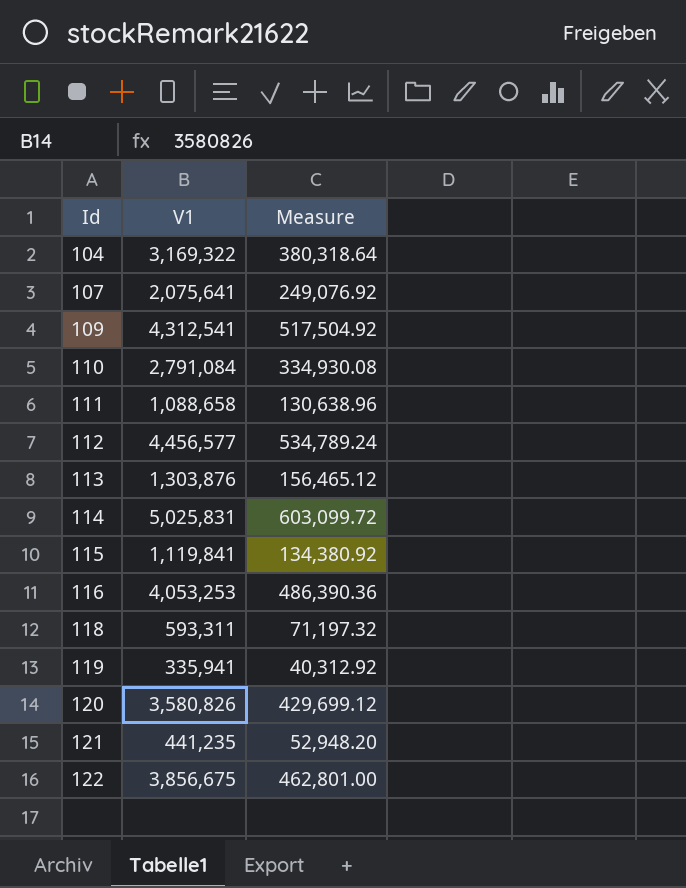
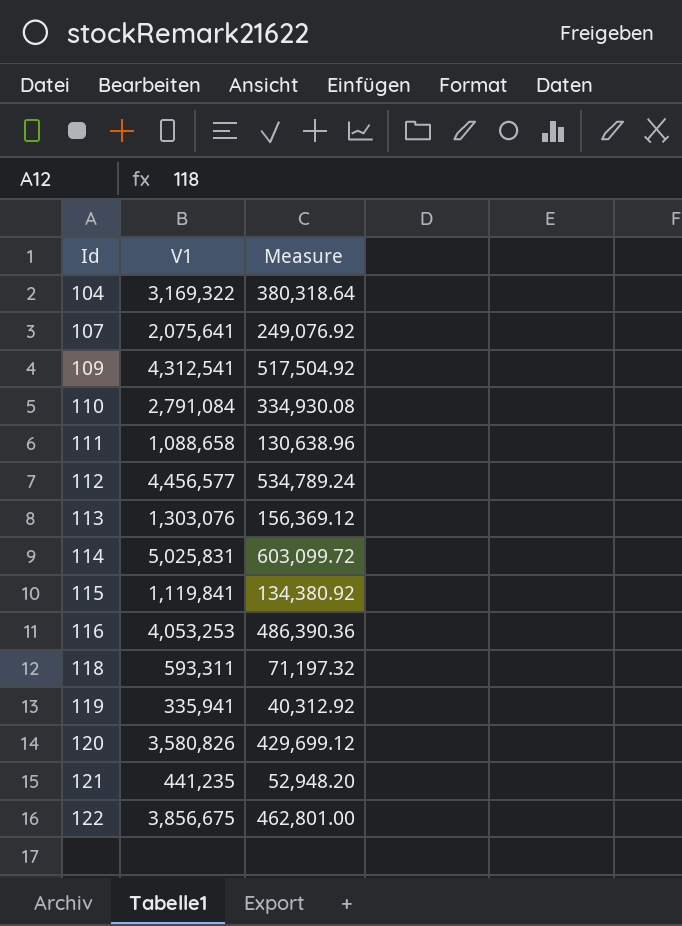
113 | V1: 1,303,876 -> 1,303,076
113 | Measure: 156,465.12 -> 156,369.12

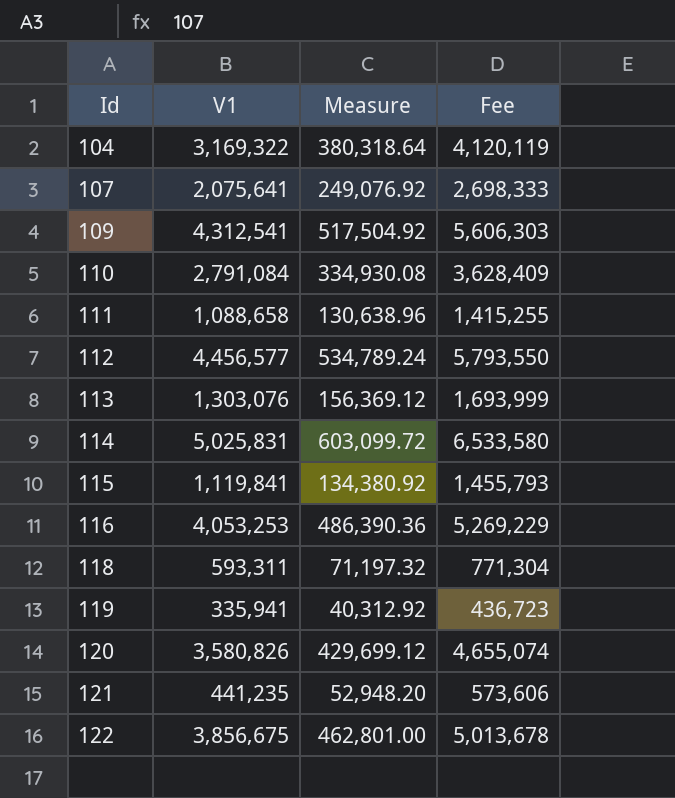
column Fee | formula: none -> [V1] * 1.3

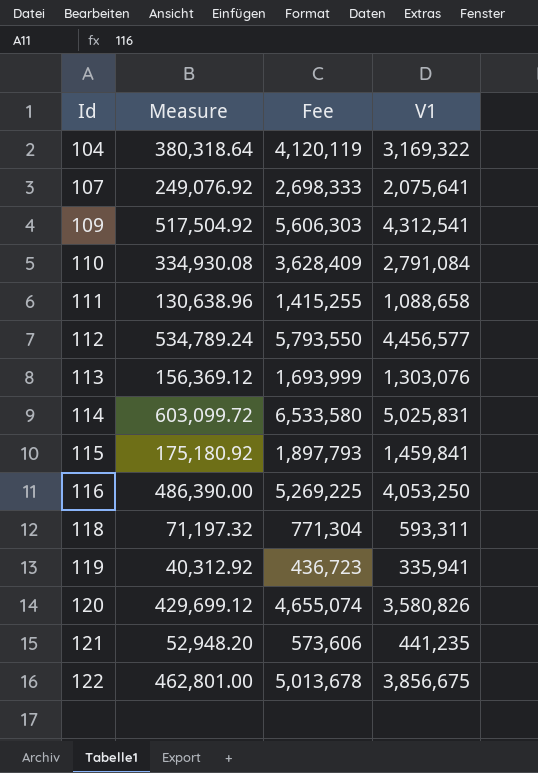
column V1 | position: 2 -> 4
115 | Measure: 134,380.92 -> 175,180.92
115 | Fee: 1,455,793 -> 1,897,793
115 | V1: 1,119,841 -> 1,459,841
116 | Measure: 486,390.36 -> 486,390.00
116 | Fee: 5,269,229 -> 5,269,225
116 | V1: 4,053,253 -> 4,053,250

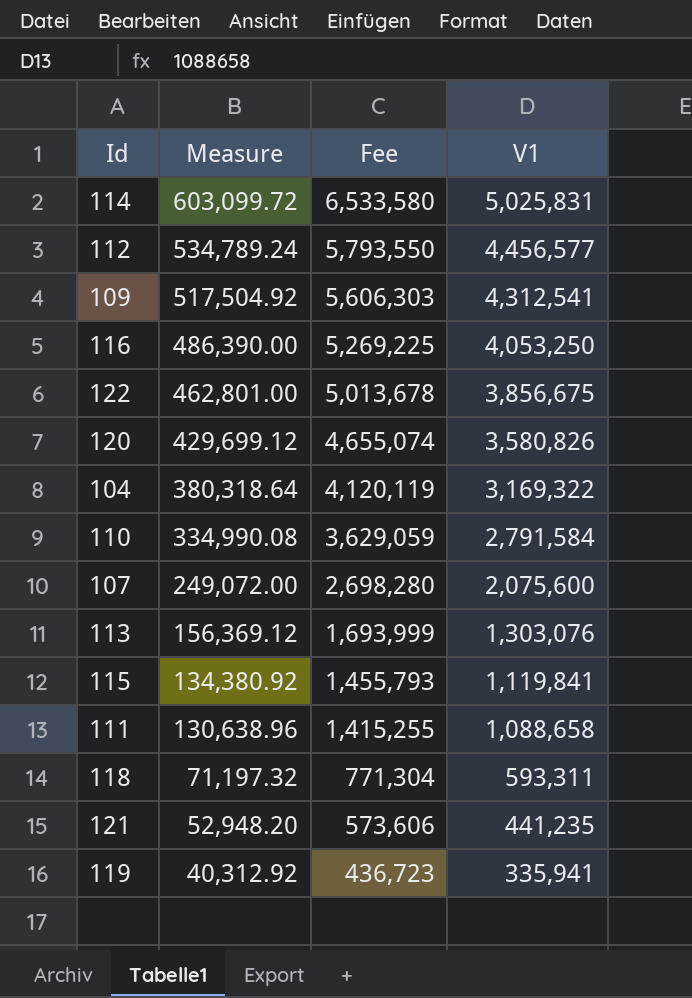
row order: Id ascending -> Measure descending
110 | Measure: 334,930.08 -> 334,990.08
110 | Fee: 3,628,409 -> 3,629,059
110 | V1: 2,791,084 -> 2,791,584
107 | Measure: 249,076.92 -> 249,072.00
107 | Fee: 2,698,333 -> 2,698,280
107 | V1: 2,075,641 -> 2,075,600
115 | Measure: 175,180.92 -> 134,380.92
115 | Fee: 1,897,793 -> 1,455,793
115 | V1: 1,459,841 -> 1,119,841

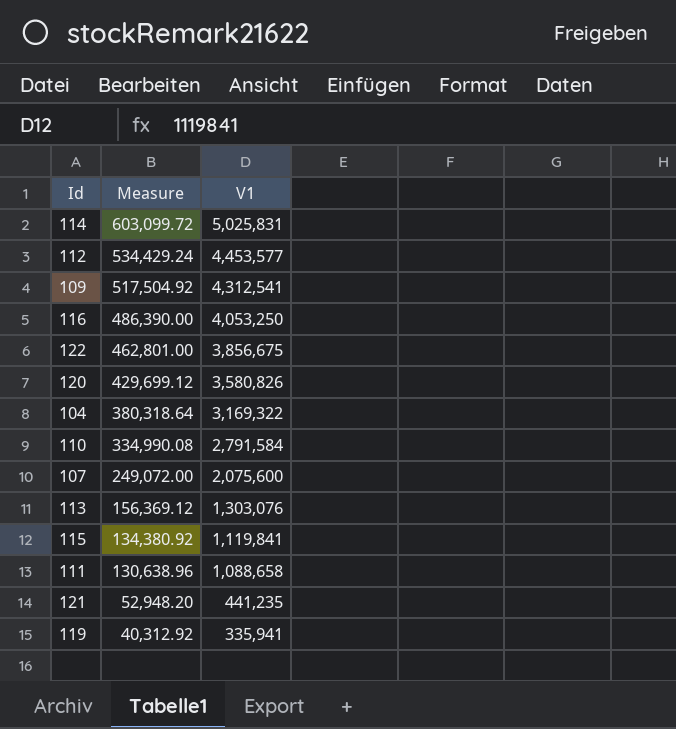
column Fee | formula: [V1] * 1.3 -> none
row 118: 71,197.32 | 771,304 | 593,311 -> none
112 | Measure: 534,789.24 -> 534,429.24
112 | V1: 4,456,577 -> 4,453,577

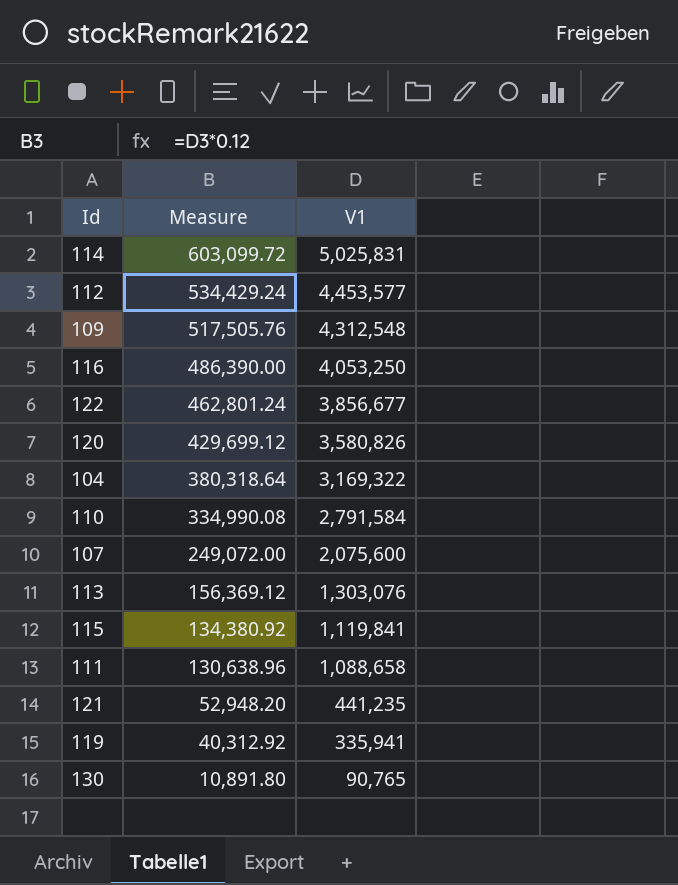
109 | Measure: 517,504.92 -> 517,505.76
109 | V1: 4,312,541 -> 4,312,548
122 | Measure: 462,801.00 -> 462,801.24
122 | V1: 3,856,675 -> 3,856,677
row 130: none -> 10,891.80 | 90,765

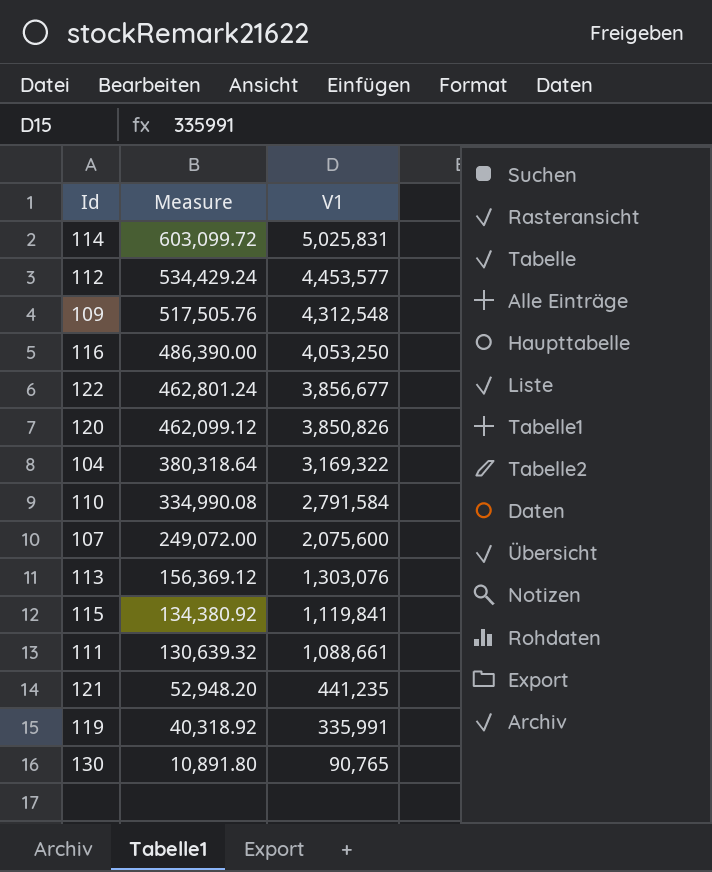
120 | Measure: 429,699.12 -> 462,099.12
120 | V1: 3,580,826 -> 3,850,826
111 | Measure: 130,638.96 -> 130,639.32
111 | V1: 1,088,658 -> 1,088,661
119 | Measure: 40,312.92 -> 40,318.92
119 | V1: 335,941 -> 335,991

